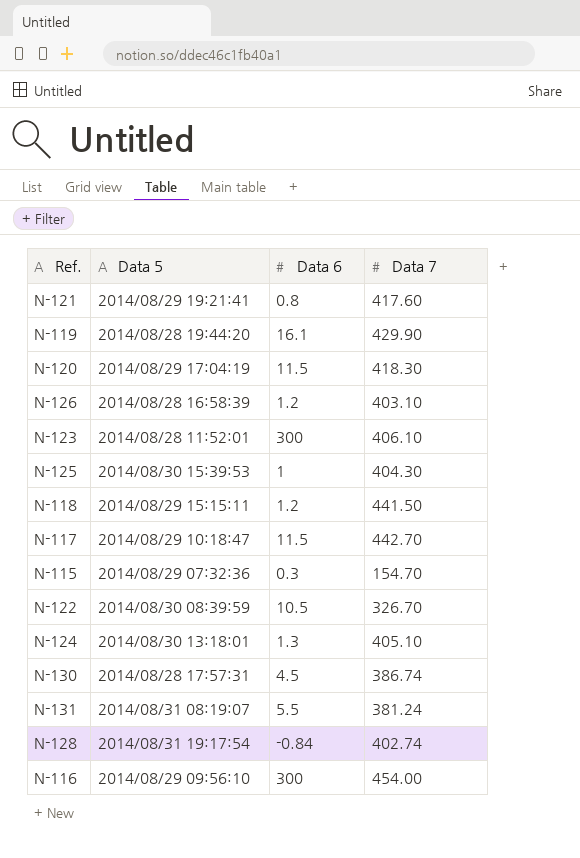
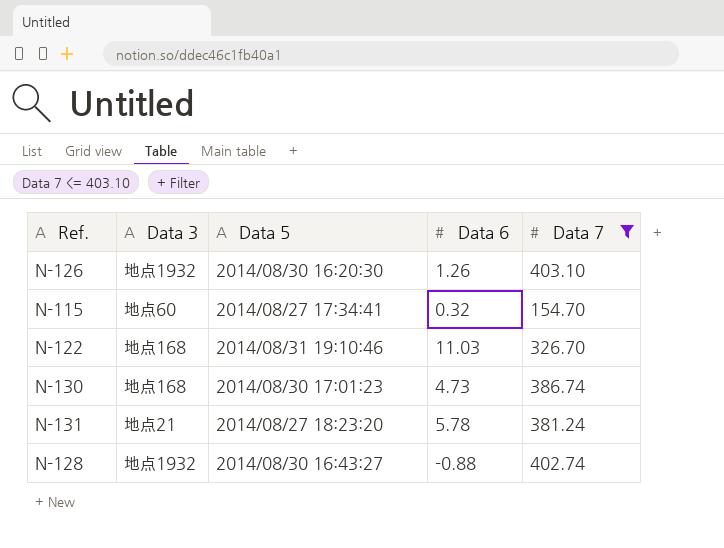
filter: none -> Data 7 <= 403.10
column Data 3 | position: none -> 2
N-126 | Data 5: 2014/08/28 16:58:39 -> 2014/08/30 16:20:30
N-126 | Data 6: 1.2 -> 1.26
N-115 | Data 5: 2014/08/29 07:32:36 -> 2014/08/27 17:34:41
N-115 | Data 6: 0.3 -> 0.32
N-122 | Data 5: 2014/08/30 08:39:59 -> 2014/08/31 19:10:46
N-122 | Data 6: 10.5 -> 11.03
N-130 | Data 5: 2014/08/28 17:57:31 -> 2014/08/30 17:01:23
N-130 | Data 6: 4.5 -> 4.73
N-131 | Data 5: 2014/08/31 08:19:07 -> 2014/08/27 18:23:20
N-131 | Data 6: 5.5 -> 5.78
N-128 | Data 5: 2014/08/31 19:17:54 -> 2014/08/30 16:43:27
N-128 | Data 6: -0.84 -> -0.88

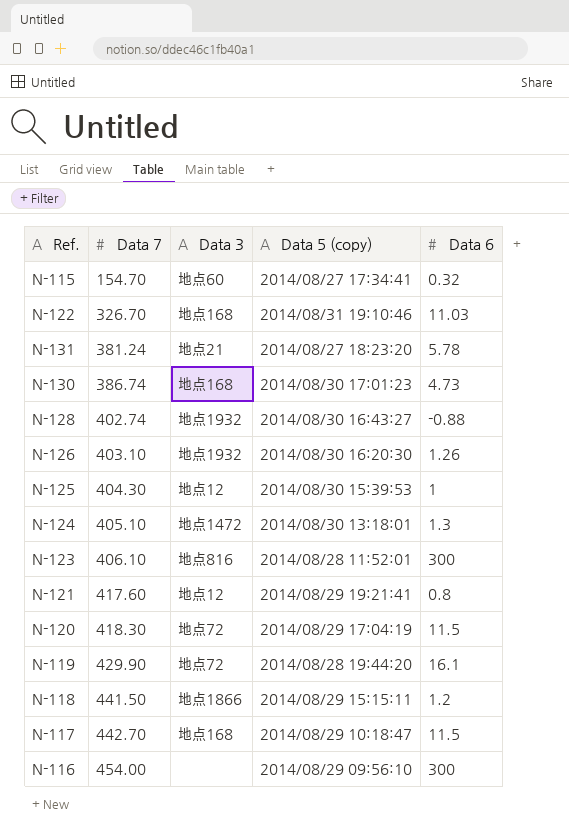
filter: Data 7 <= 403.10 -> none
row order: none -> Data 7 ascending
column Data 7 | position: 5 -> 2
column name: Data 5 -> Data 5 (copy)

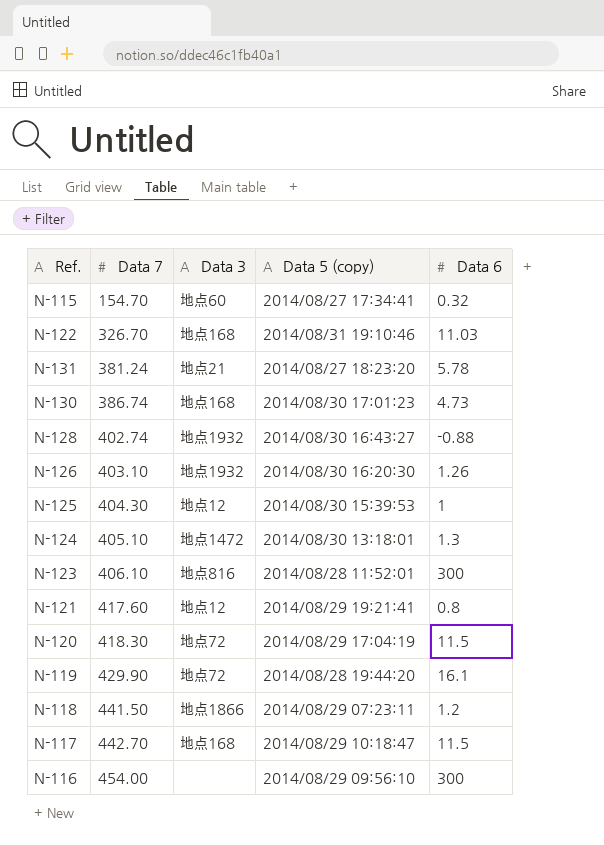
N-118 | Data 5 (copy): 2014/08/29 15:15:11 -> 2014/08/29 07:23:11

